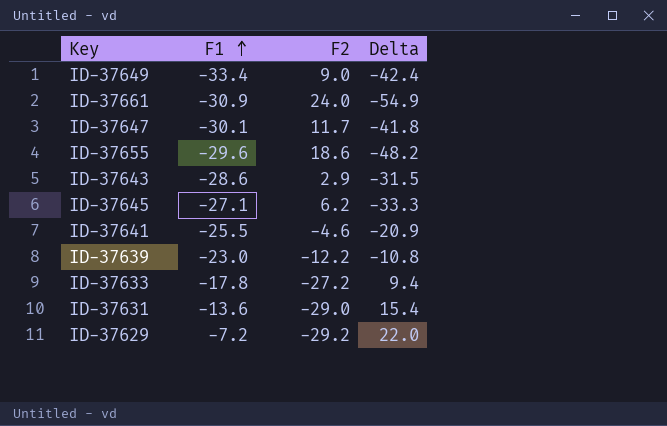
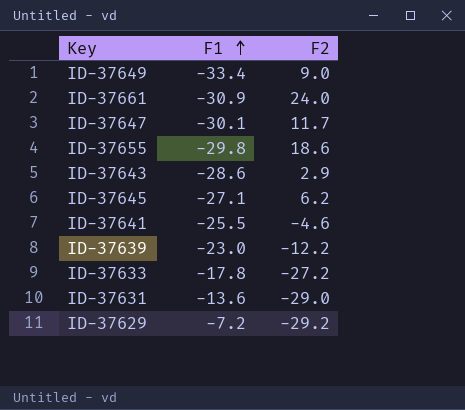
column Delta | formula: [F1] - [F2] -> none
ID-37655 | F1: -29.6 -> -29.8

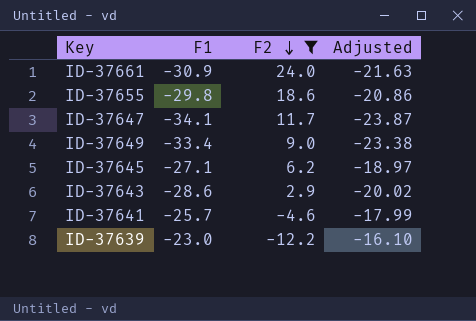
filter: none -> F2 >= -12.2
row order: F1 ascending -> F2 descending
column Adjusted | formula: none -> [F1] * 0.7
ID-37647 | F1: -30.1 -> -34.1
ID-37641 | F1: -25.5 -> -25.7

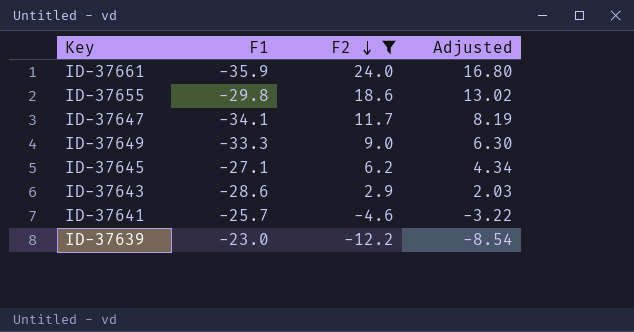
column Adjusted | formula: [F1] * 0.7 -> [F2] * 0.7
ID-37661 | F1: -30.9 -> -35.9
ID-37649 | F1: -33.4 -> -33.3

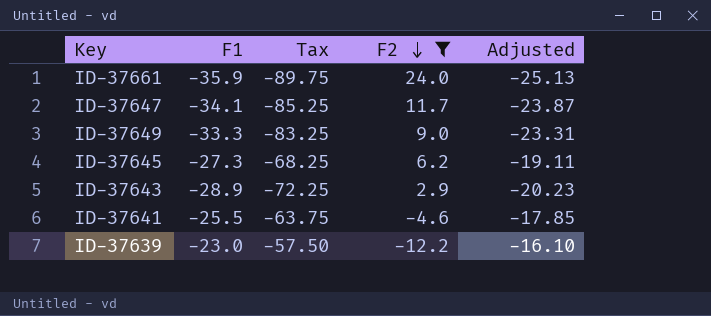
column Tax | formula: none -> [F1] * 2.5
column Adjusted | formula: [F2] * 0.7 -> [F1] * 0.7
row ID-37655: -29.8 | 18.6 | 13.02 -> none
ID-37645 | F1: -27.1 -> -27.3
ID-37643 | F1: -28.6 -> -28.9
ID-37641 | F1: -25.7 -> -25.5

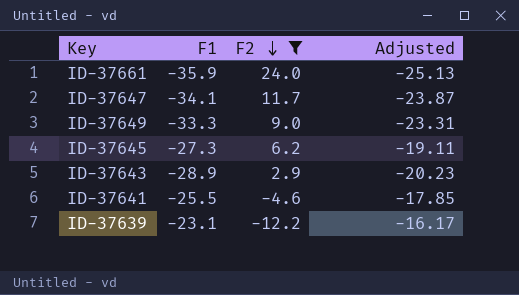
column Tax | formula: [F1] * 2.5 -> none
ID-37639 | F1: -23.0 -> -23.1
ID-37639 | Adjusted: -16.10 -> -16.17

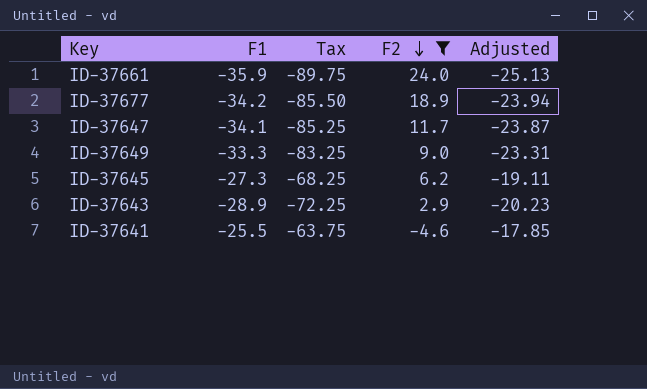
column Tax | formula: none -> [F1] * 2.5
row ID-37639: -23.1 | -12.2 | -16.17 -> none
row ID-37677: none -> -34.2 | -85.50 | 18.9 | -23.94

